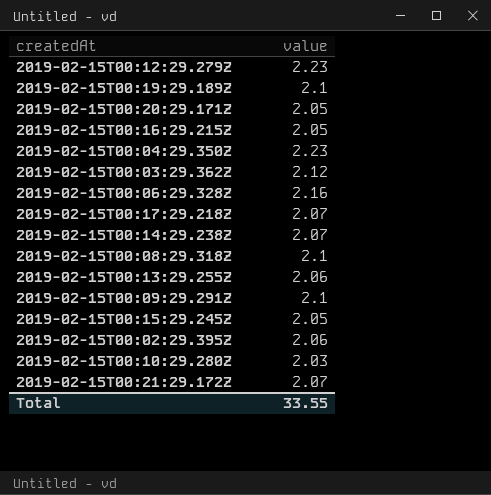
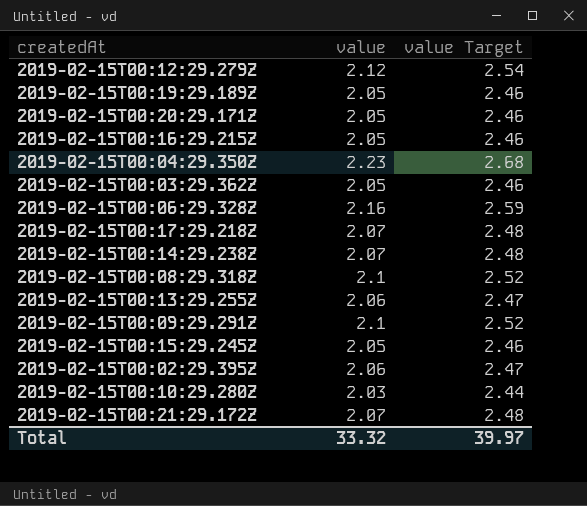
column value Target | formula: none -> [value] * 1.2
2019-02-15T00:12:29.279Z | value: 2.23 -> 2.12
2019-02-15T00:19:29.189Z | value: 2.1 -> 2.05
2019-02-15T00:03:29.362Z | value: 2.12 -> 2.05
Total | value: 33.55 -> 33.32

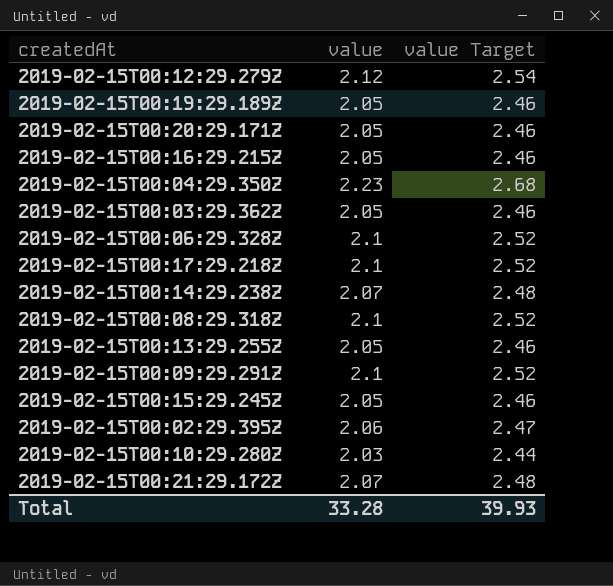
2019-02-15T00:06:29.328Z | value: 2.16 -> 2.1
2019-02-15T00:06:29.328Z | value Target: 2.59 -> 2.52
2019-02-15T00:17:29.218Z | value: 2.07 -> 2.1
2019-02-15T00:17:29.218Z | value Target: 2.48 -> 2.52
2019-02-15T00:13:29.255Z | value: 2.06 -> 2.05
2019-02-15T00:13:29.255Z | value Target: 2.47 -> 2.46
Total | value: 33.32 -> 33.28
Total | value Target: 39.97 -> 39.93

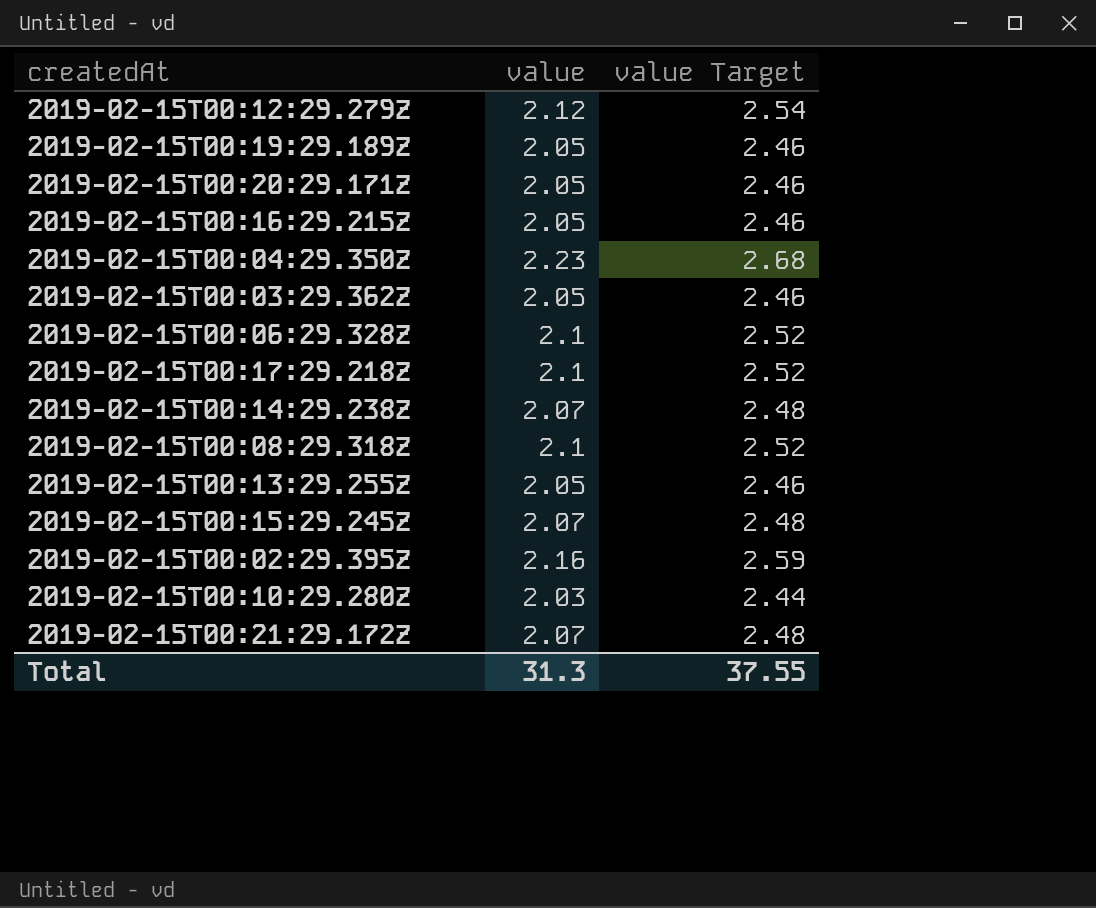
row 2019-02-15T00:09:29.291Z: 2.1 | 2.52 -> none
2019-02-15T00:15:29.245Z | value: 2.05 -> 2.07
2019-02-15T00:15:29.245Z | value Target: 2.46 -> 2.48
2019-02-15T00:02:29.395Z | value: 2.06 -> 2.16
2019-02-15T00:02:29.395Z | value Target: 2.47 -> 2.59
Total | value: 33.28 -> 31.3
Total | value Target: 39.93 -> 37.55

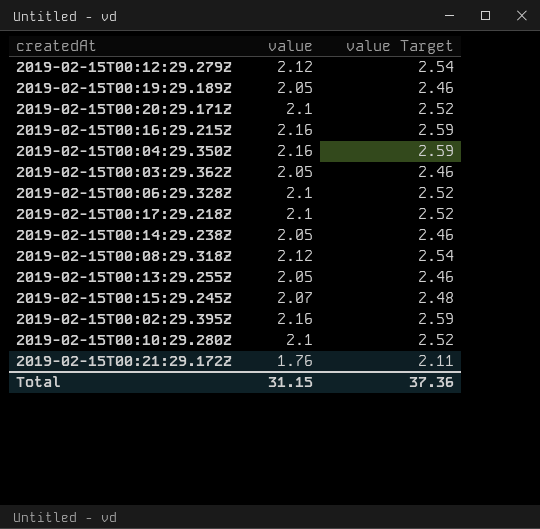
2019-02-15T00:20:29.171Z | value: 2.05 -> 2.1
2019-02-15T00:20:29.171Z | value Target: 2.46 -> 2.52
2019-02-15T00:16:29.215Z | value: 2.05 -> 2.16
2019-02-15T00:16:29.215Z | value Target: 2.46 -> 2.59
2019-02-15T00:04:29.350Z | value: 2.23 -> 2.16
2019-02-15T00:04:29.350Z | value Target: 2.68 -> 2.59
2019-02-15T00:14:29.238Z | value: 2.07 -> 2.05
2019-02-15T00:14:29.238Z | value Target: 2.48 -> 2.46
2019-02-15T00:08:29.318Z | value: 2.1 -> 2.12
2019-02-15T00:08:29.318Z | value Target: 2.52 -> 2.54
2019-02-15T00:10:29.280Z | value: 2.03 -> 2.1
2019-02-15T00:10:29.280Z | value Target: 2.44 -> 2.52
2019-02-15T00:21:29.172Z | value: 2.07 -> 1.76
2019-02-15T00:21:29.172Z | value Target: 2.48 -> 2.11
Total | value: 31.3 -> 31.15
Total | value Target: 37.55 -> 37.36

